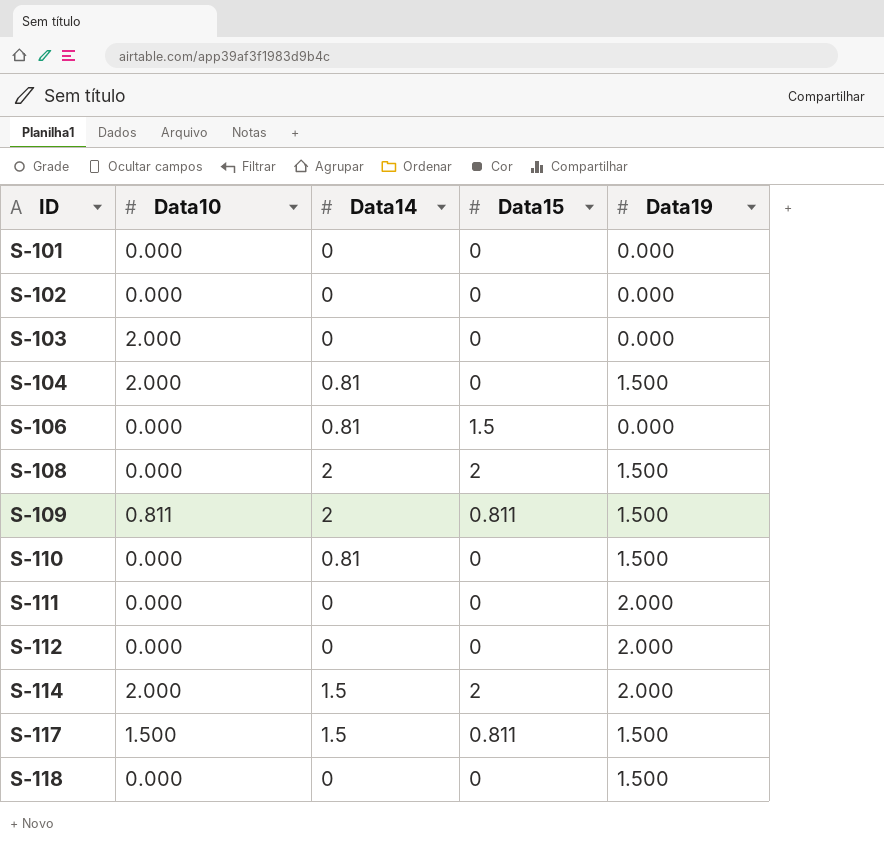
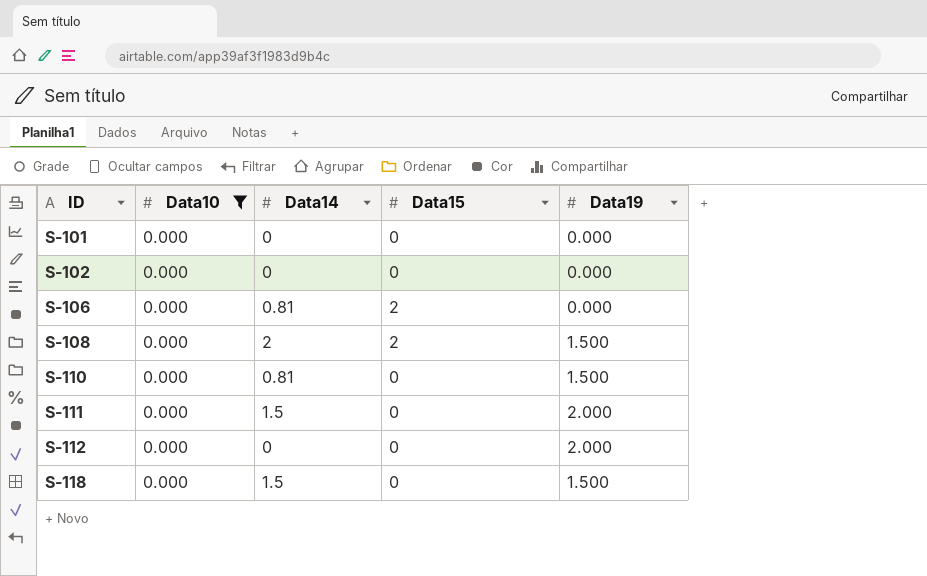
filter: none -> Data10 = 0.000
S-106 | Data15: 1.5 -> 2
S-111 | Data14: 0 -> 1.5
S-118 | Data14: 0 -> 1.5

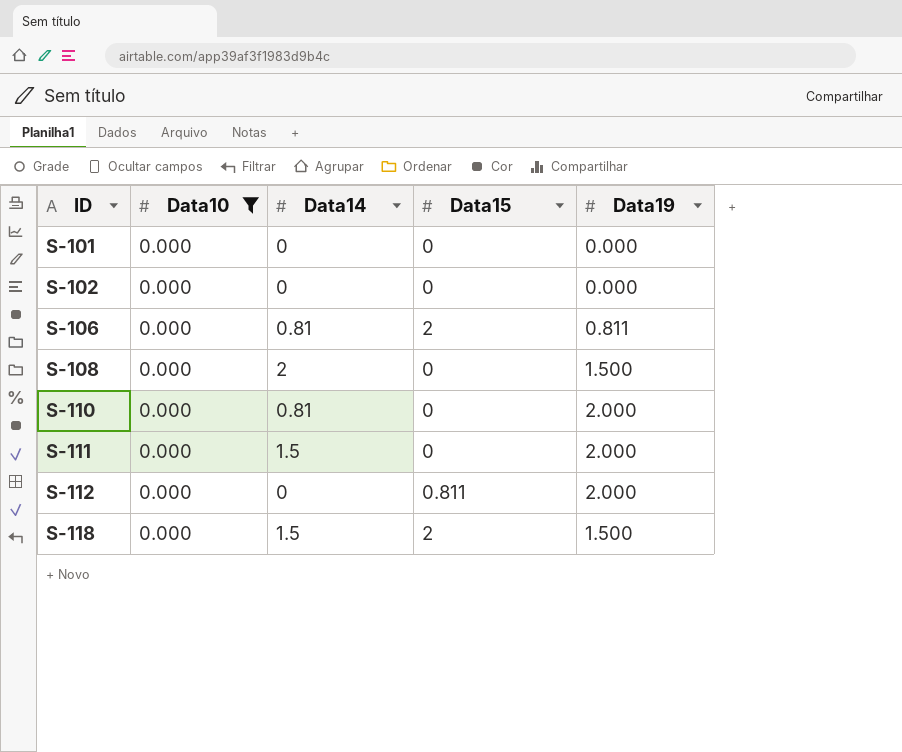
S-106 | Data19: 0.000 -> 0.811
S-108 | Data15: 2 -> 0
S-110 | Data19: 1.500 -> 2.000
S-112 | Data15: 0 -> 0.811
S-118 | Data15: 0 -> 2

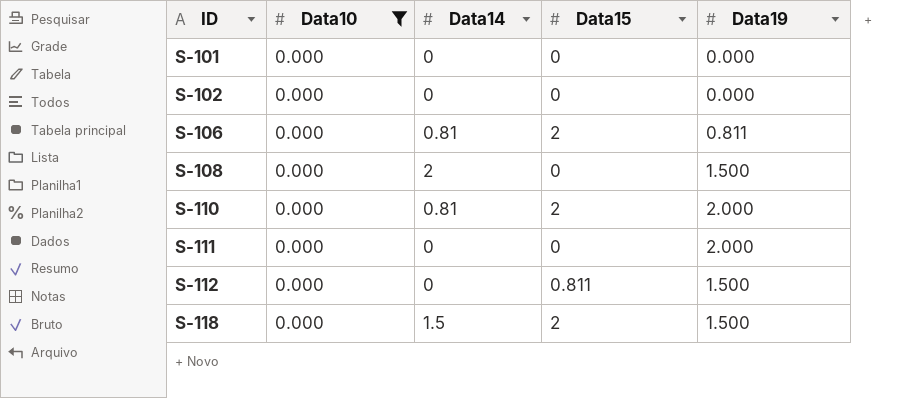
S-110 | Data15: 0 -> 2
S-111 | Data14: 1.5 -> 0
S-112 | Data19: 2.000 -> 1.500

